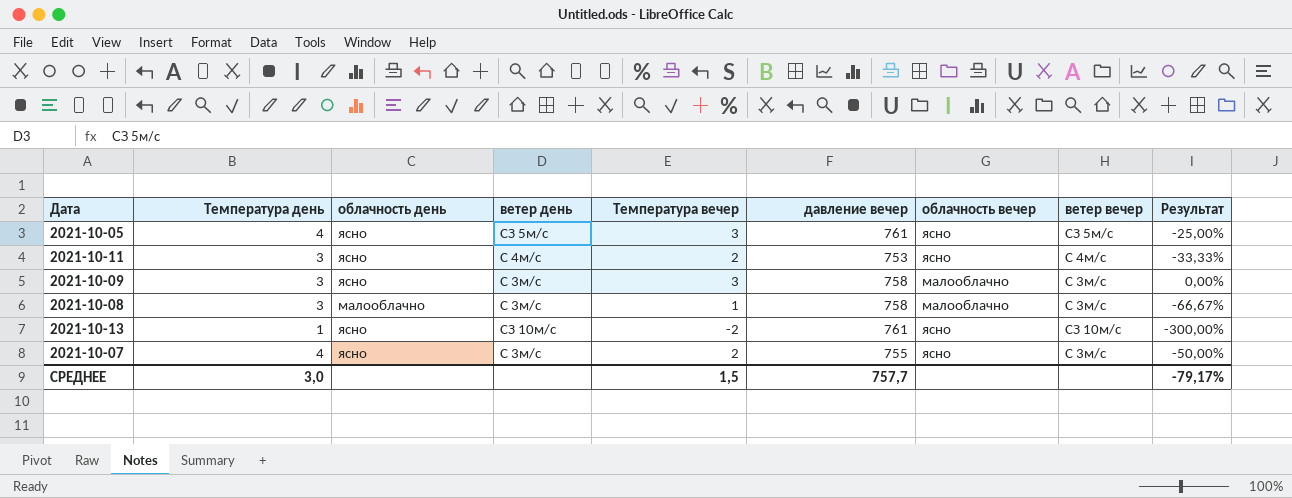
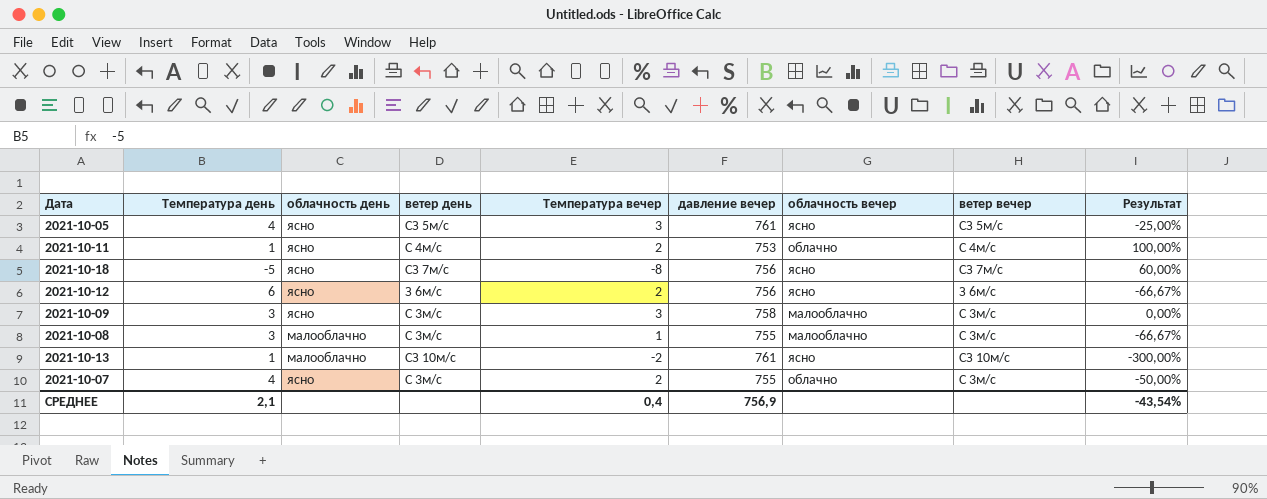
2021-10-11 | Температура день: 3 -> 1
2021-10-11 | облачность вечер: ясно -> облачно
2021-10-11 | Результат: -33,33% -> 100,00%
row 2021-10-18: none -> -5 | ясно | СЗ 7м/с | -8 | 756 | ясно | СЗ 7м/с | 60,00%
row 2021-10-12: none -> 6 | ясно | З 6м/с | 2 | 756 | ясно | З 6м/с | -66,67%
2021-10-08 | давление вечер: 758 -> 755
2021-10-13 | облачность день: ясно -> малооблачно
2021-10-07 | облачность вечер: ясно -> облачно
СРЕДНЕЕ | Температура день: 3,0 -> 2,1
СРЕДНЕЕ | Температура вечер: 1,5 -> 0,4
СРЕДНЕЕ | давление вечер: 757,7 -> 756,9
СРЕДНЕЕ | Результат: -79,17% -> -43,54%

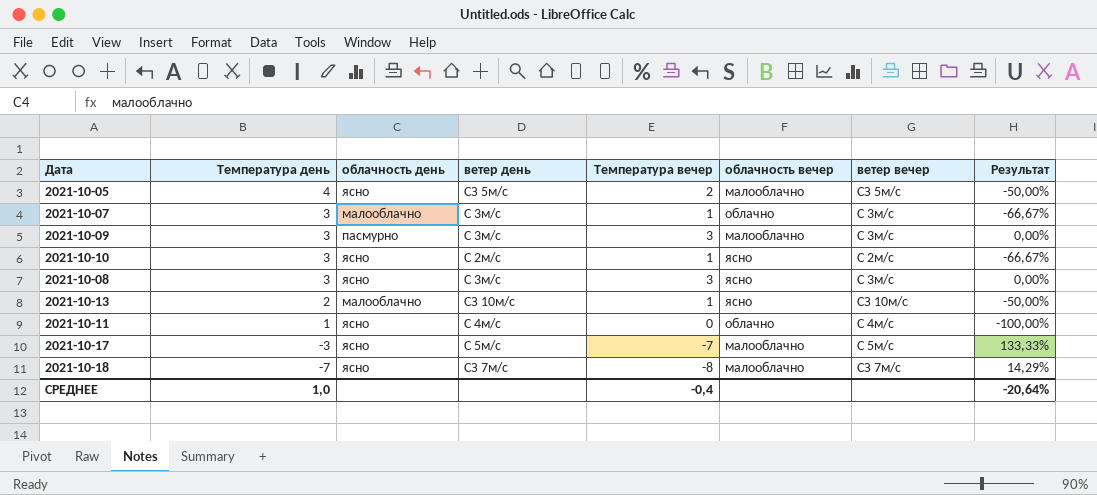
row order: none -> Температура день descending
column давление вечер | position: 6 -> none
row 2021-10-12: 6 | ясно | З 6м/с | 2 | 756 | ясно | З 6м/с | -66,67% -> none
2021-10-05 | Температура вечер: 3 -> 2
2021-10-05 | облачность вечер: ясно -> малооблачно
2021-10-05 | Результат: -25,00% -> -50,00%
2021-10-07 | Температура день: 4 -> 3
2021-10-07 | облачность день: ясно -> малооблачно
2021-10-07 | Температура вечер: 2 -> 1
2021-10-07 | Результат: -50,00% -> -66,67%
2021-10-09 | облачность день: ясно -> пасмурно
row 2021-10-10: none -> 3 | ясно | С 2м/с | 1 | ясно | С 2м/с | -66,67%
2021-10-08 | облачность день: малооблачно -> ясно
2021-10-08 | Температура вечер: 1 -> 3
2021-10-08 | облачность вечер: малооблачно -> ясно
2021-10-08 | Результат: -66,67% -> 0,00%
2021-10-13 | Температура день: 1 -> 2
2021-10-13 | Температура вечер: -2 -> 1
2021-10-13 | Результат: -300,00% -> -50,00%
2021-10-11 | Температура вечер: 2 -> 0
2021-10-11 | Результат: 100,00% -> -100,00%
row 2021-10-17: none -> -3 | ясно | С 5м/с | -7 | малооблачно | С 5м/с | 133,33%
2021-10-18 | Температура день: -5 -> -7
2021-10-18 | облачность вечер: ясно -> малооблачно
2021-10-18 | Результат: 60,00% -> 14,29%
СРЕДНЕЕ | Температура день: 2,1 -> 1,0
СРЕДНЕЕ | Температура вечер: 0,4 -> -0,4
СРЕДНЕЕ | Результат: -43,54% -> -20,64%

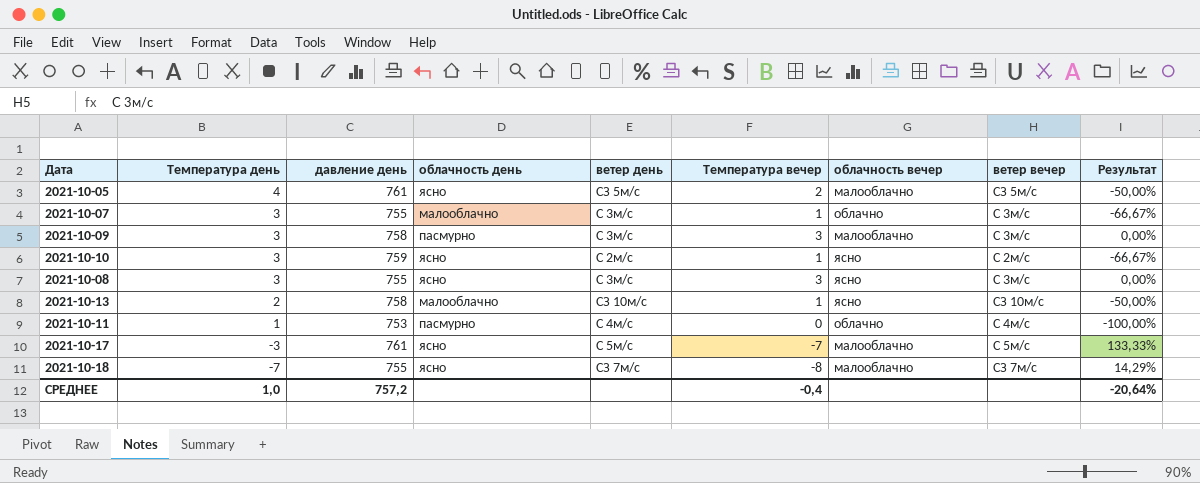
column давление день | position: none -> 3
2021-10-11 | облачность день: ясно -> пасмурно

